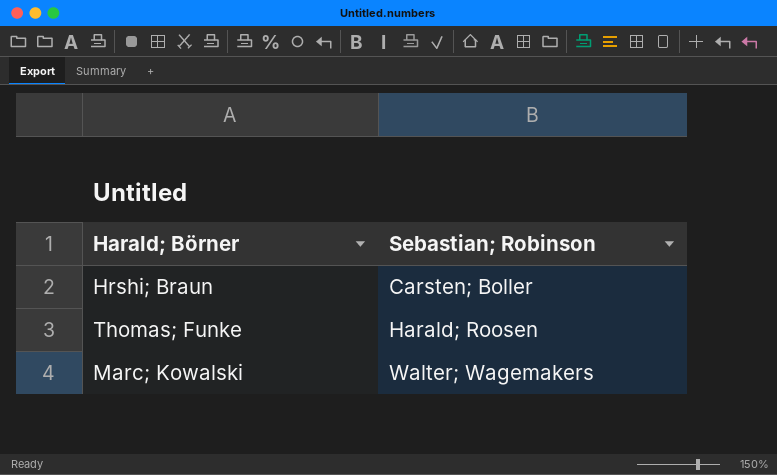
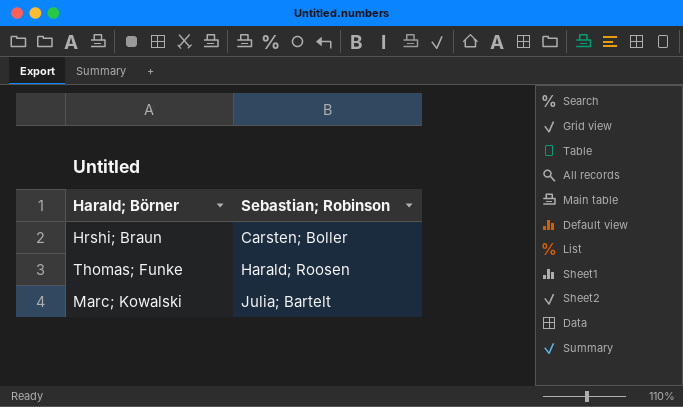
Marc; Kowalski | Sebastian; Robinson: Walter; Wagemakers -> Julia; Bartelt

